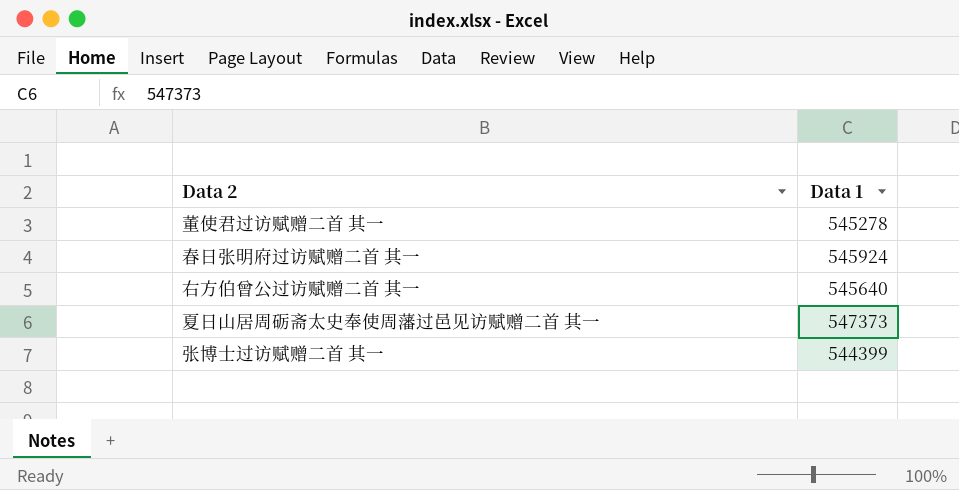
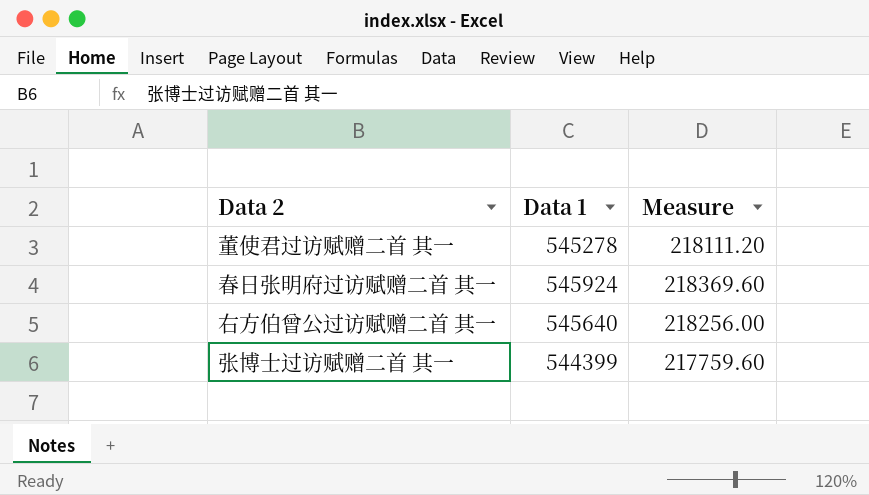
column Measure | formula: none -> [Data 1] * 0.4
row 夏日山居周砺斋太史奉使周藩过邑见访赋赠二首 其一: 547373 -> none

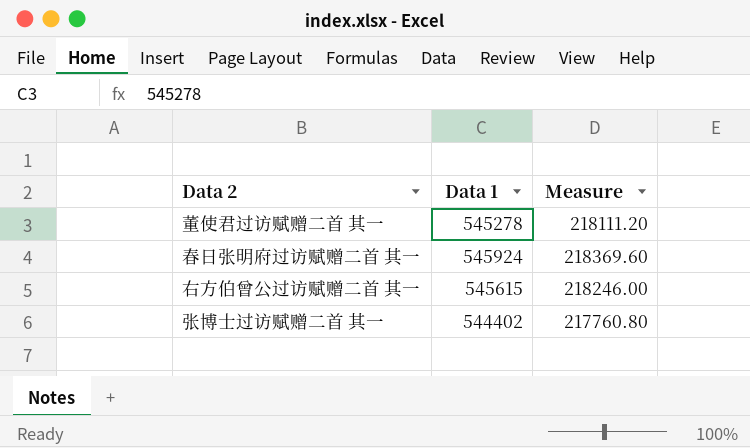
右方伯曾公过访赋赠二首 其一 | Data 1: 545640 -> 545615
右方伯曾公过访赋赠二首 其一 | Measure: 218256.00 -> 218246.00
张博士过访赋赠二首 其一 | Data 1: 544399 -> 544402
张博士过访赋赠二首 其一 | Measure: 217759.60 -> 217760.80

